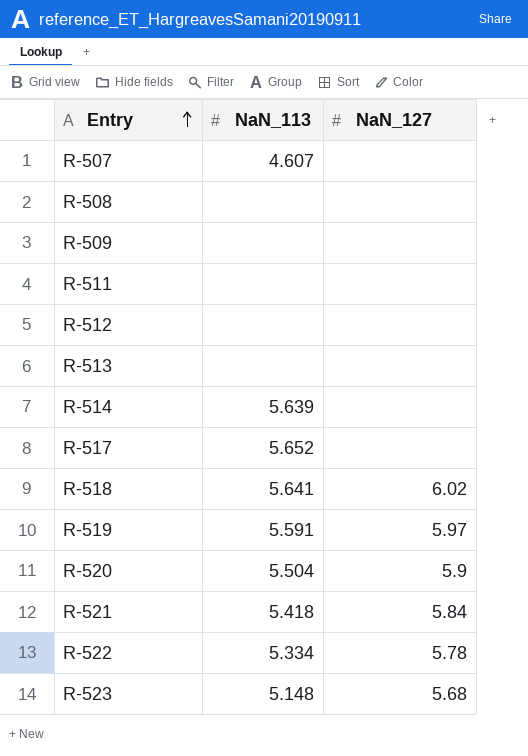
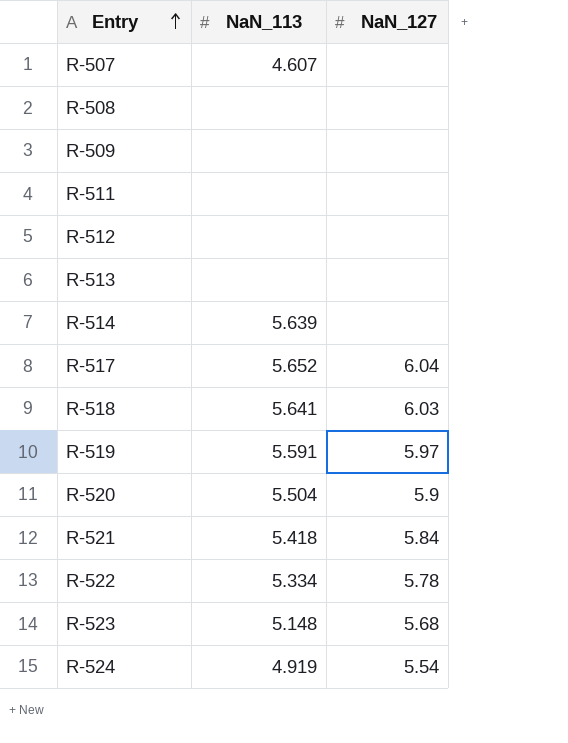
R-517 | NaN_127: none -> 6.04
R-518 | NaN_127: 6.02 -> 6.03
row R-524: none -> 4.919 | 5.54

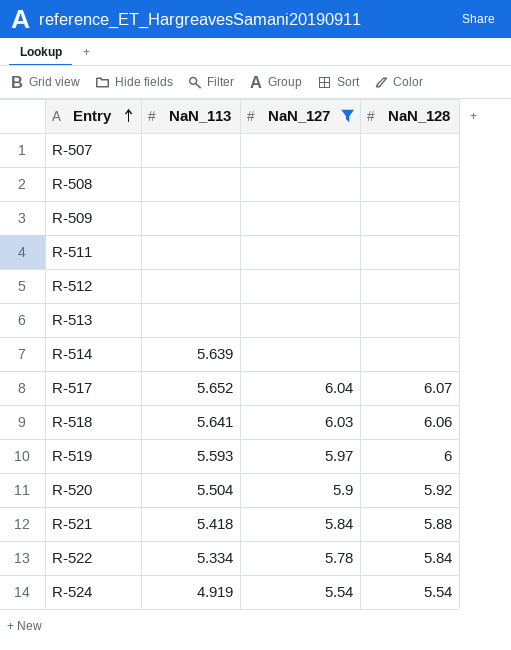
filter: none -> NaN_127 != 5.68
column NaN_128 | position: none -> 4
R-507 | NaN_113: 4.607 -> none
R-519 | NaN_113: 5.591 -> 5.593

